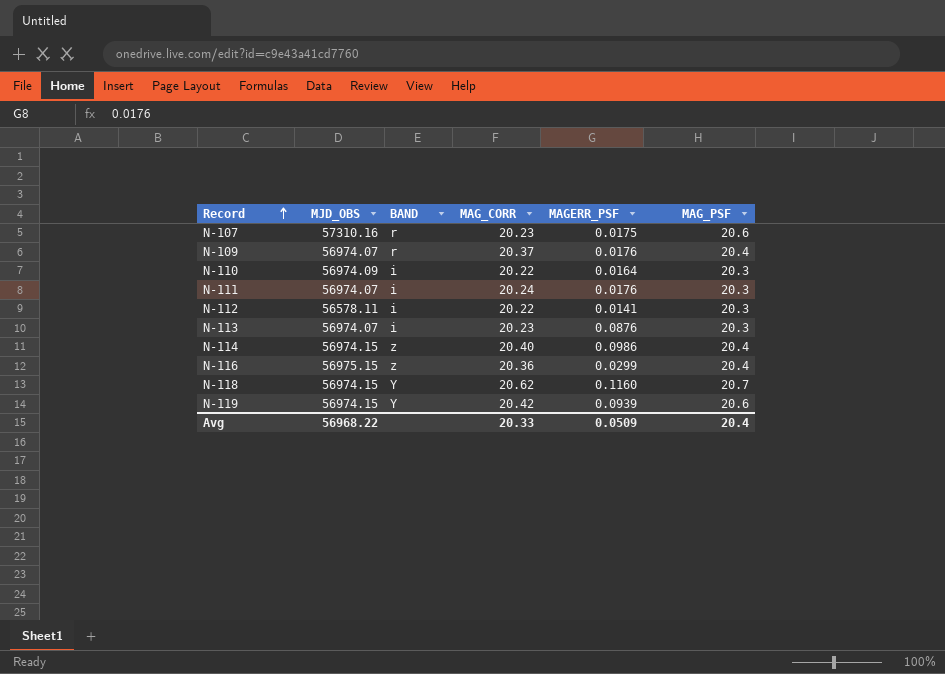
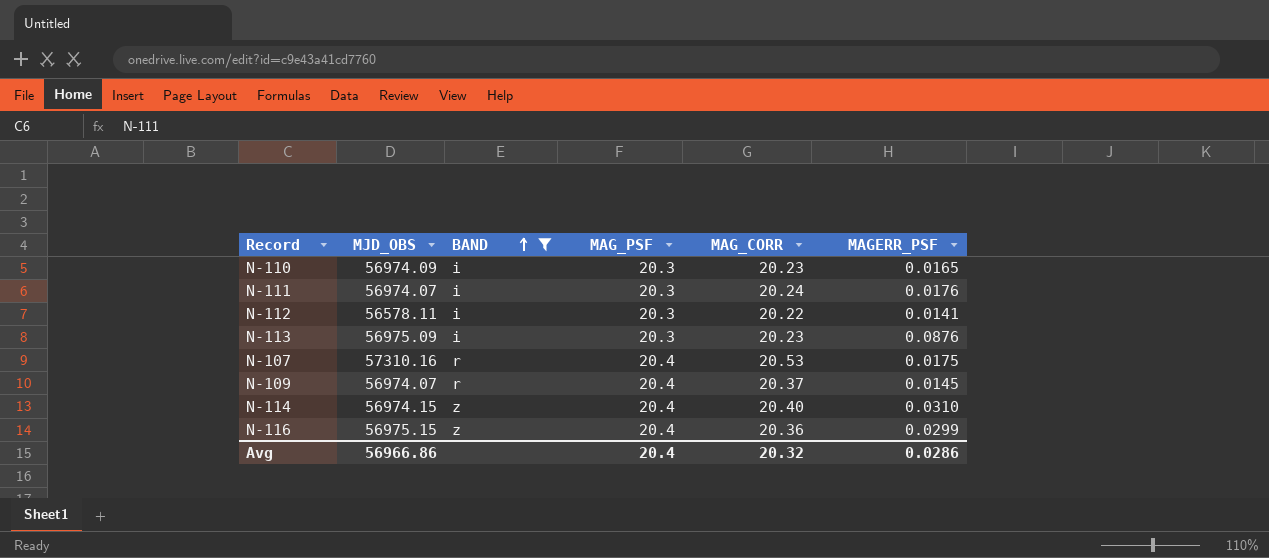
filter: none -> BAND != Y
row order: Record ascending -> BAND ascending
column MAG_PSF | position: 6 -> 4
N-110 | MAG_CORR: 20.22 -> 20.23
N-110 | MAGERR_PSF: 0.0164 -> 0.0165
N-113 | MJD_OBS: 56974.07 -> 56975.09
N-107 | MAG_PSF: 20.6 -> 20.4
N-107 | MAG_CORR: 20.23 -> 20.53
N-109 | MAGERR_PSF: 0.0176 -> 0.0145
N-114 | MAGERR_PSF: 0.0986 -> 0.0310
Avg | MJD_OBS: 56968.22 -> 56966.86
Avg | MAG_CORR: 20.33 -> 20.32
Avg | MAGERR_PSF: 0.0509 -> 0.0286

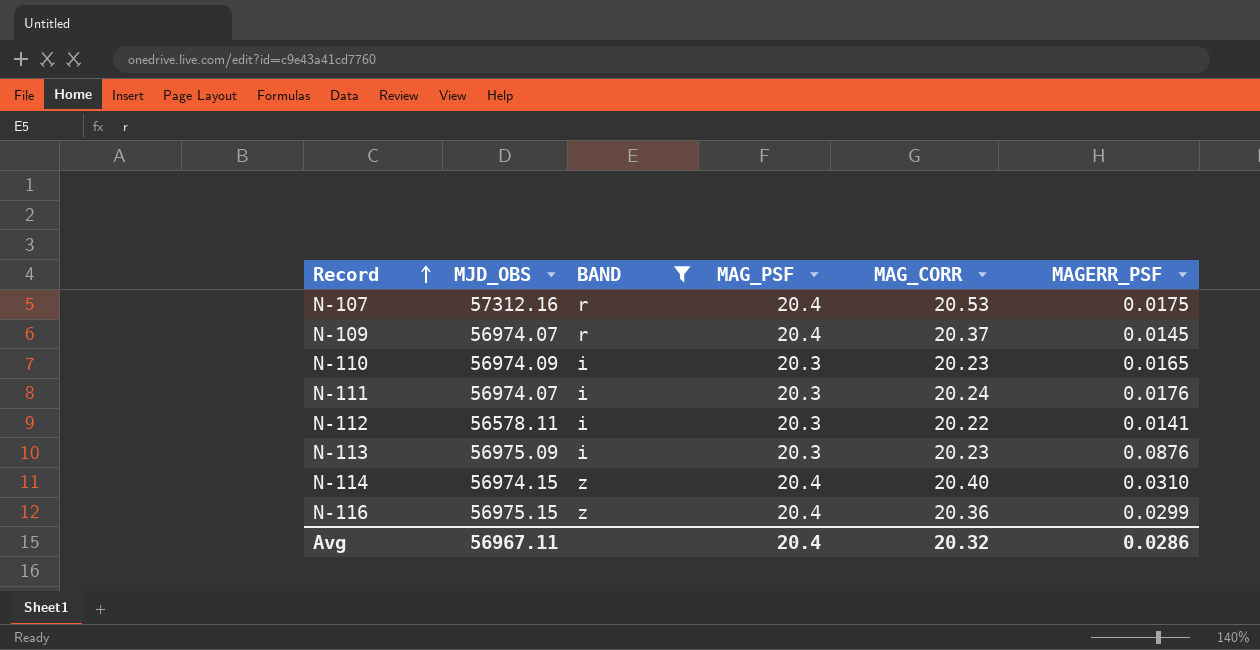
row order: BAND ascending -> Record ascending
N-107 | MJD_OBS: 57310.16 -> 57312.16
Avg | MJD_OBS: 56966.86 -> 56967.11

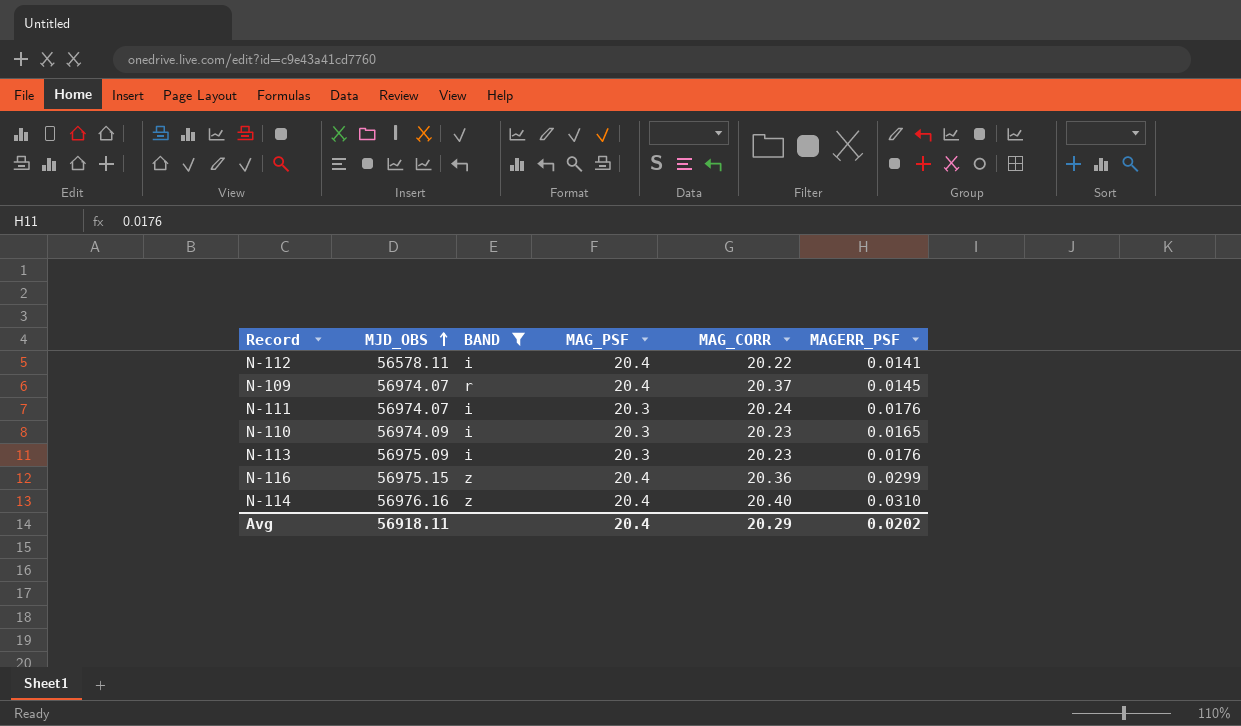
row order: Record ascending -> MJD_OBS ascending
row N-107: 57312.16 | r | 20.4 | 20.53 | 0.0175 -> none
N-112 | MAG_PSF: 20.3 -> 20.4
N-113 | MAGERR_PSF: 0.0876 -> 0.0176
N-114 | MJD_OBS: 56974.15 -> 56976.16
Avg | MJD_OBS: 56967.11 -> 56918.11
Avg | MAG_CORR: 20.32 -> 20.29
Avg | MAGERR_PSF: 0.0286 -> 0.0202

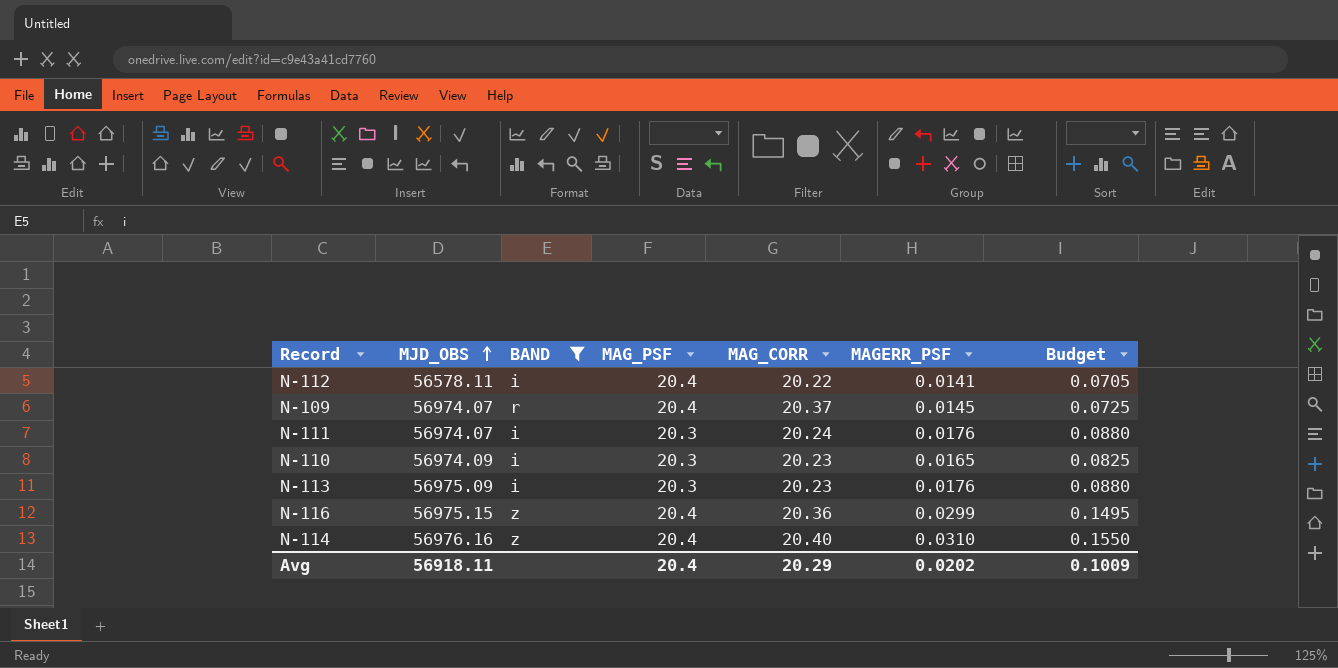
column Budget | formula: none -> [MAGERR_PSF] * 5

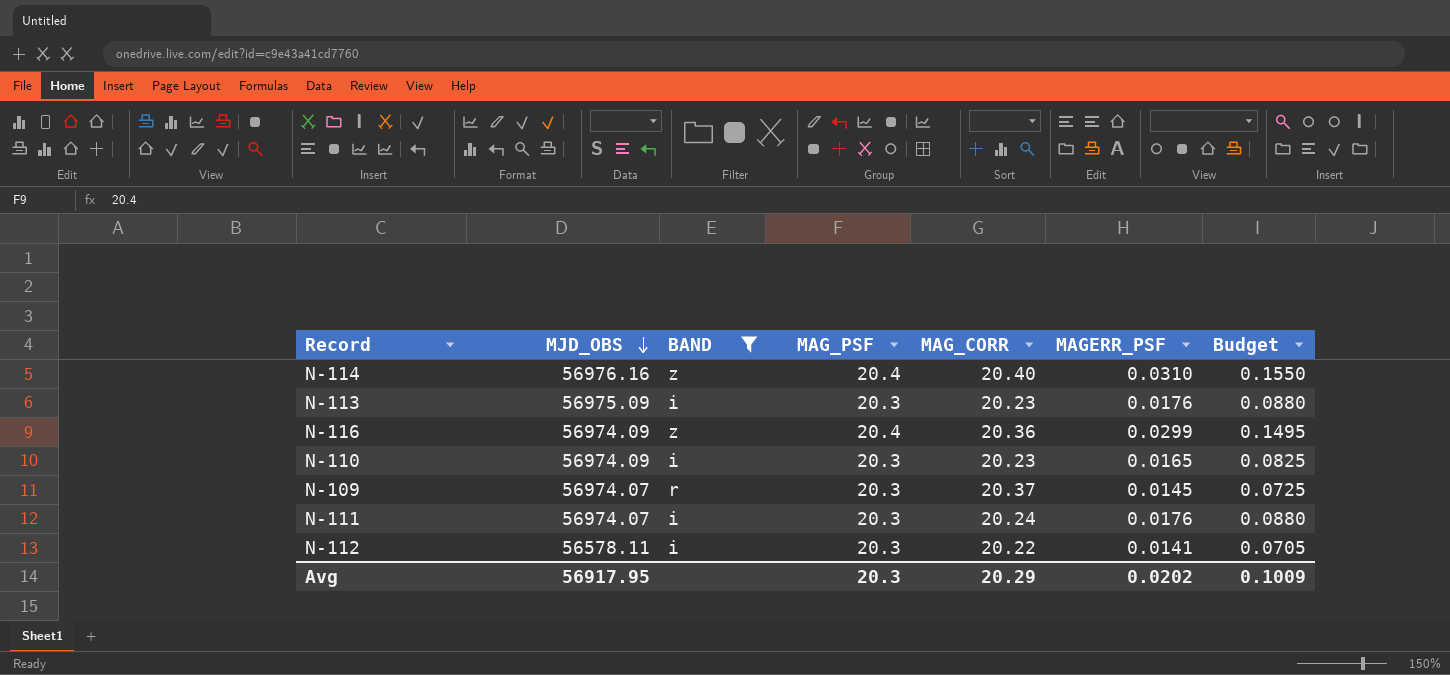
row order: MJD_OBS ascending -> MJD_OBS descending
N-116 | MJD_OBS: 56975.15 -> 56974.09
N-109 | MAG_PSF: 20.4 -> 20.3
N-112 | MAG_PSF: 20.4 -> 20.3
Avg | MJD_OBS: 56918.11 -> 56917.95
Avg | MAG_PSF: 20.4 -> 20.3

